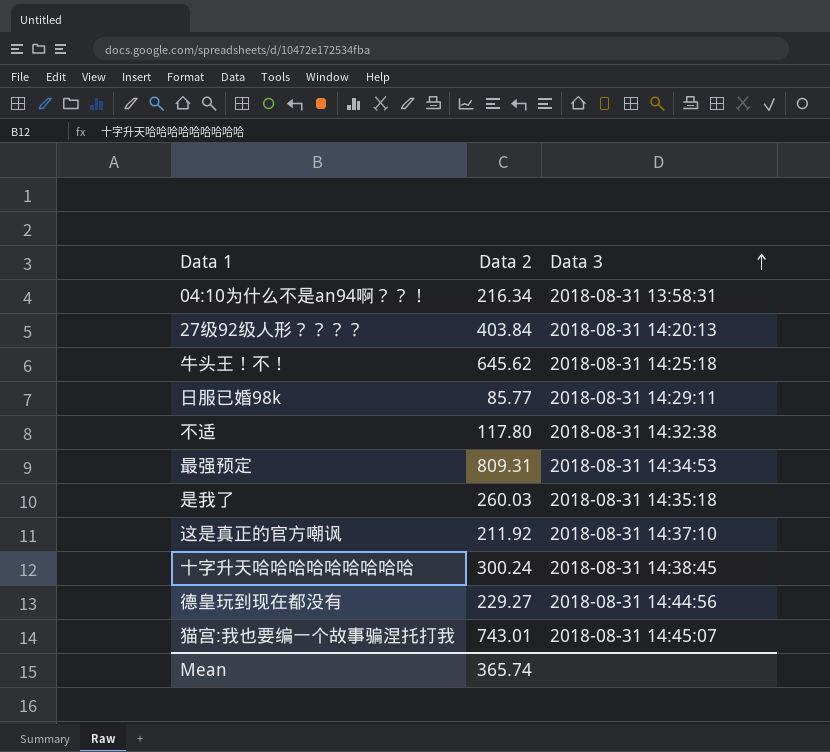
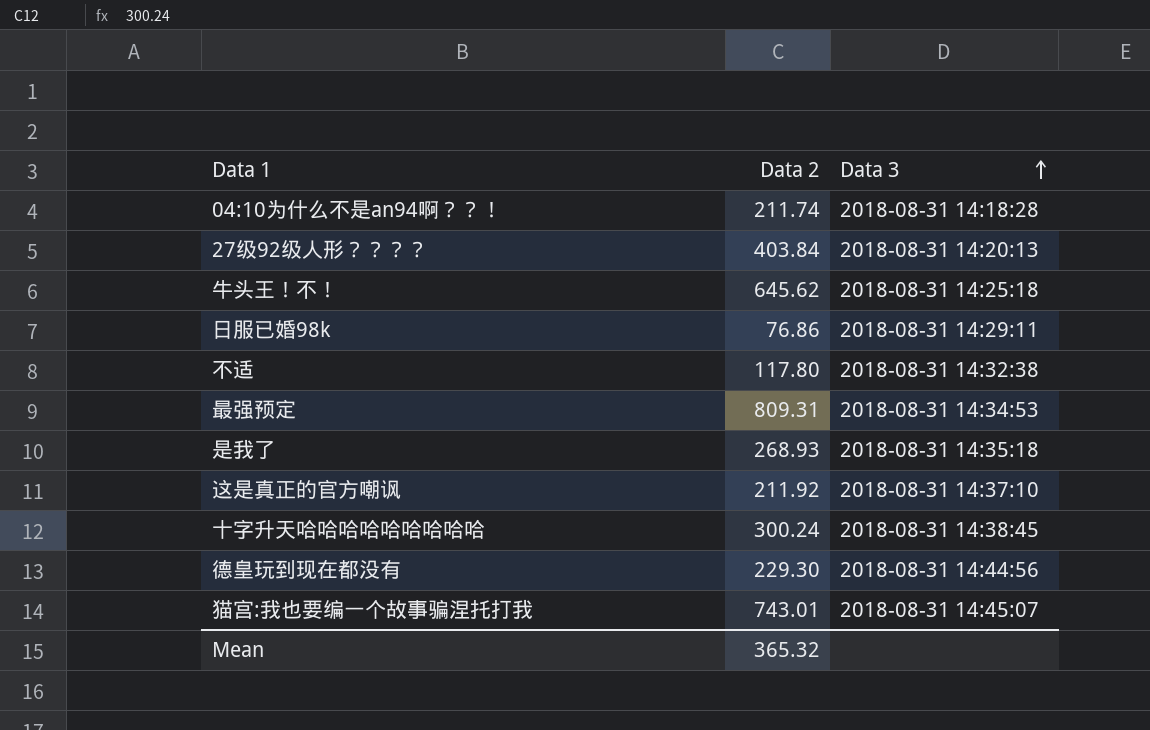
04:10为什么不是an94啊？？！ | Data 2: 216.34 -> 211.74
04:10为什么不是an94啊？？！ | Data 3: 2018-08-31 13:58:31 -> 2018-08-31 14:18:28
日服已婚98k | Data 2: 85.77 -> 76.86
是我了 | Data 2: 260.03 -> 268.93
德皇玩到现在都没有 | Data 2: 229.27 -> 229.30
Mean | Data 2: 365.74 -> 365.32

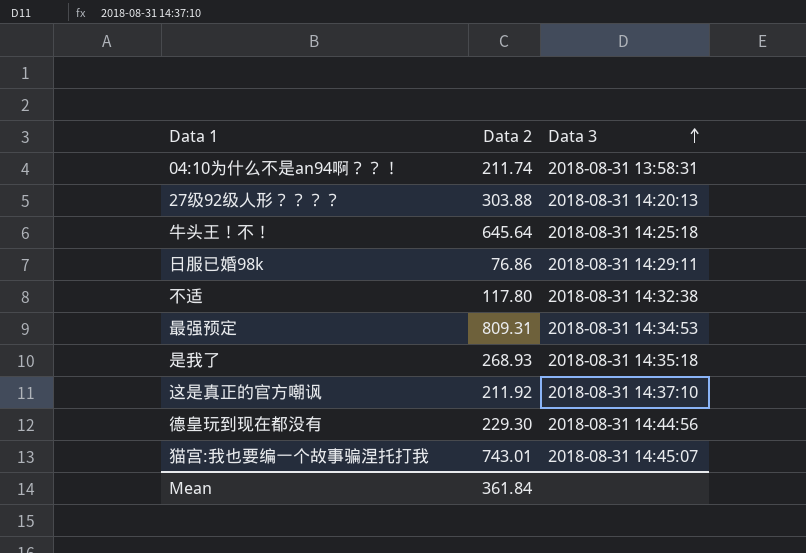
row 十字升天哈哈哈哈哈哈哈哈哈: 300.24 | 2018-08-31 14:38:45 -> none
04:10为什么不是an94啊？？！ | Data 3: 2018-08-31 14:18:28 -> 2018-08-31 13:58:31
27级92级人形？？？？ | Data 2: 403.84 -> 303.88
牛头王！不！ | Data 2: 645.62 -> 645.64
Mean | Data 2: 365.32 -> 361.84

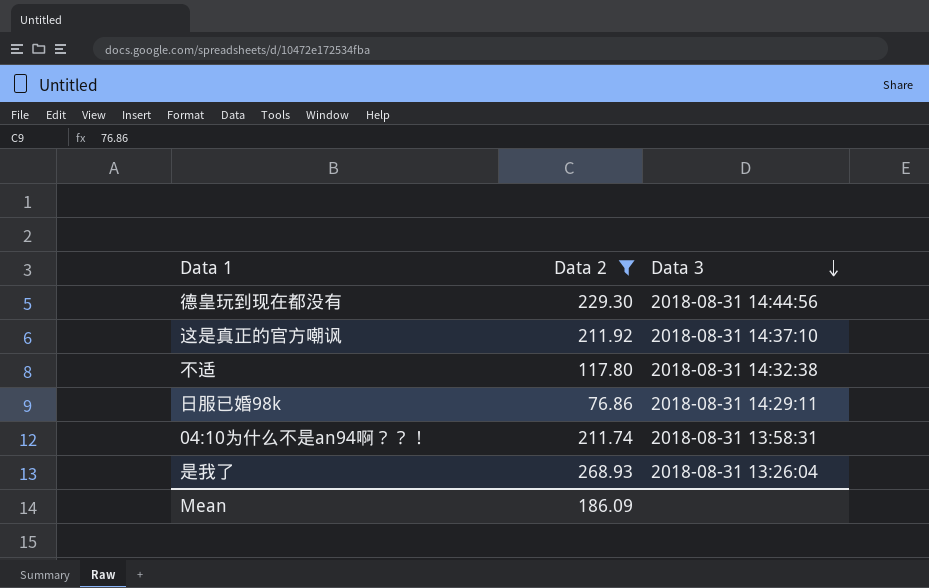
filter: none -> Data 2 <= 268.93
row order: Data 3 ascending -> Data 3 descending
是我了 | Data 3: 2018-08-31 14:35:18 -> 2018-08-31 13:26:04
Mean | Data 2: 361.84 -> 186.09

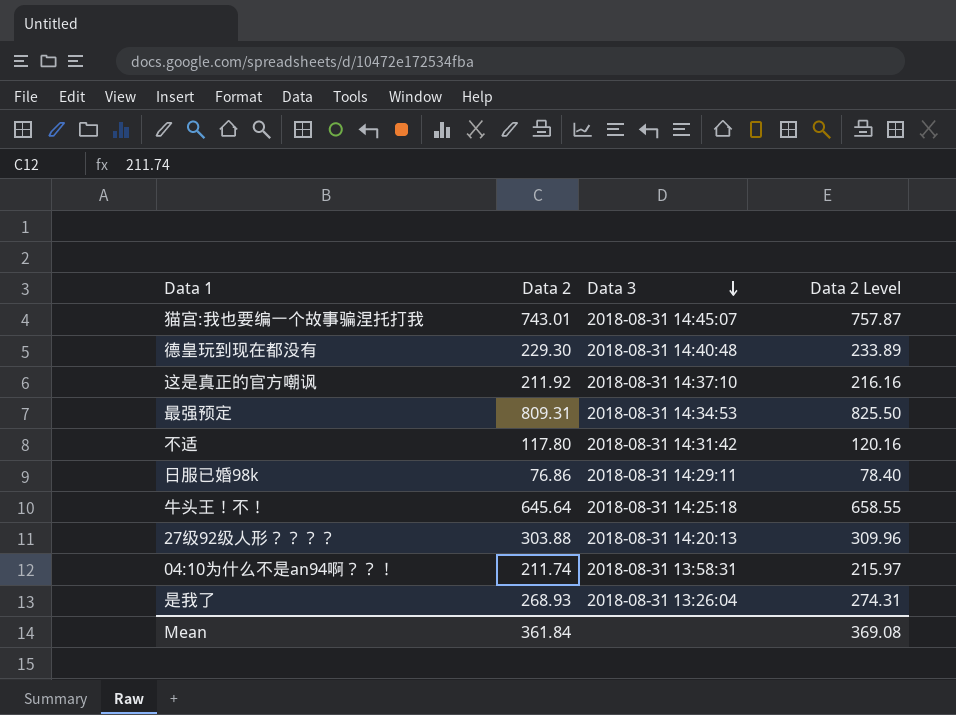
filter: Data 2 <= 268.93 -> none
column Data 2 Level | formula: none -> [Data 2] * 1.02
德皇玩到现在都没有 | Data 3: 2018-08-31 14:44:56 -> 2018-08-31 14:40:48
不适 | Data 3: 2018-08-31 14:32:38 -> 2018-08-31 14:31:42
Mean | Data 2: 186.09 -> 361.84

